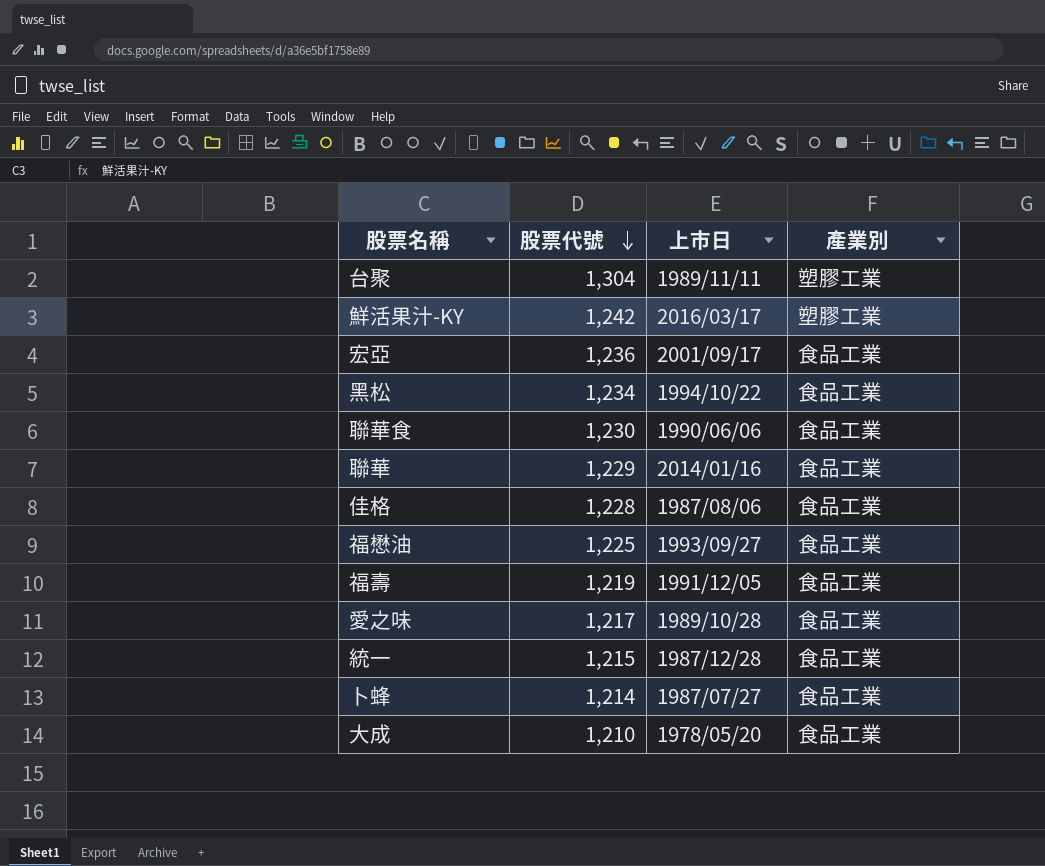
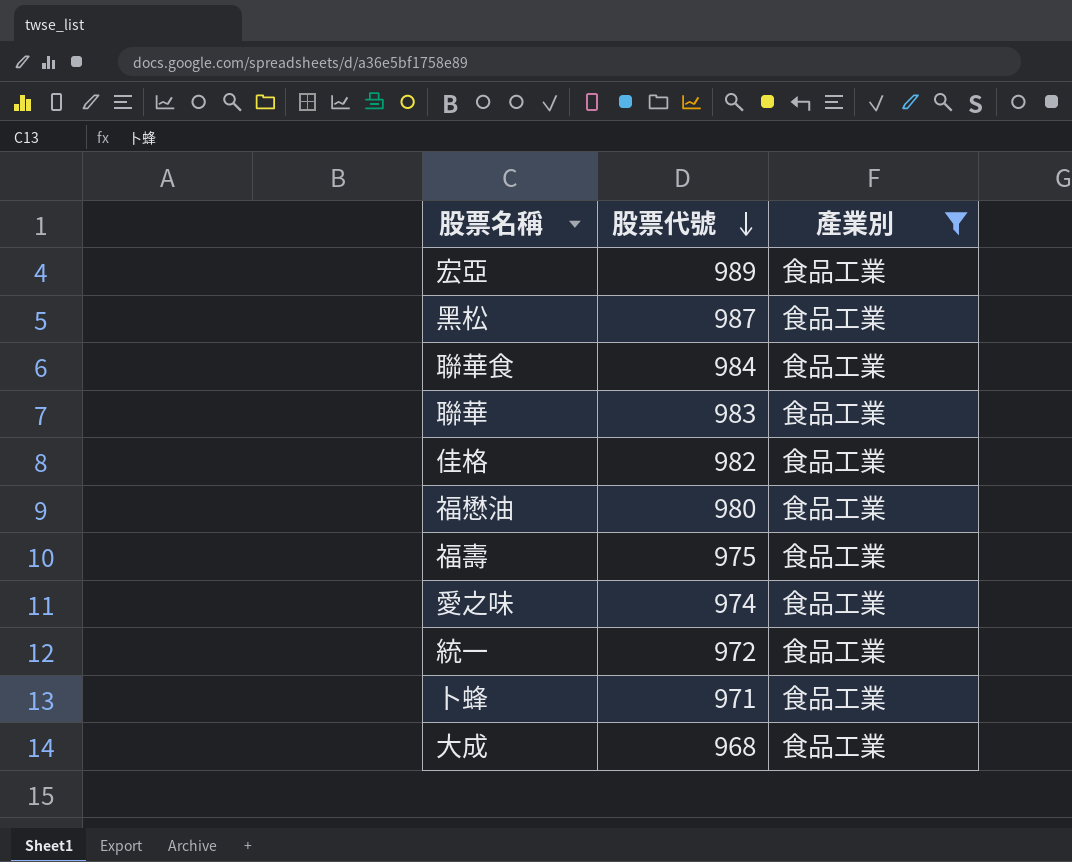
filter: none -> 產業別 = 食品工業
column 上市日 | position: 3 -> none
宏亞 | 股票代號: 1,236 -> 989
黑松 | 股票代號: 1,234 -> 987
聯華食 | 股票代號: 1,230 -> 984
聯華 | 股票代號: 1,229 -> 983
佳格 | 股票代號: 1,228 -> 982
福懋油 | 股票代號: 1,225 -> 980
福壽 | 股票代號: 1,219 -> 975
愛之味 | 股票代號: 1,217 -> 974
統一 | 股票代號: 1,215 -> 972
卜蜂 | 股票代號: 1,214 -> 971
大成 | 股票代號: 1,210 -> 968

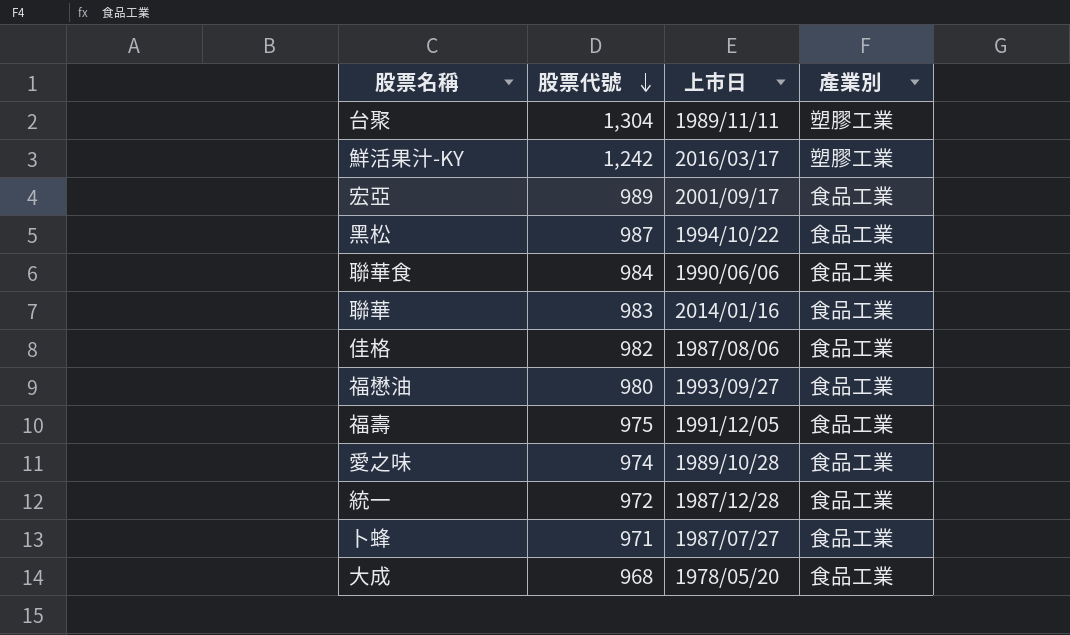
filter: 產業別 = 食品工業 -> none
column 上市日 | position: none -> 3

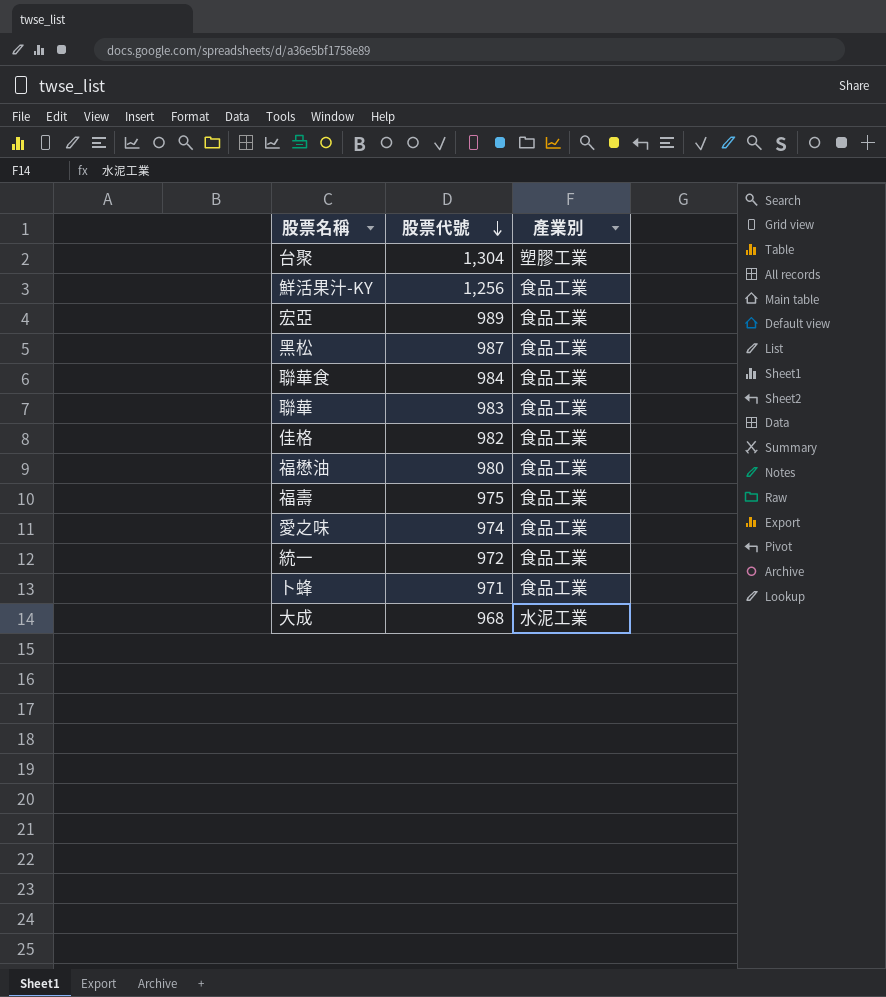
column 上市日 | position: 3 -> none
鮮活果汁-KY | 股票代號: 1,242 -> 1,256
鮮活果汁-KY | 產業別: 塑膠工業 -> 食品工業
大成 | 產業別: 食品工業 -> 水泥工業

